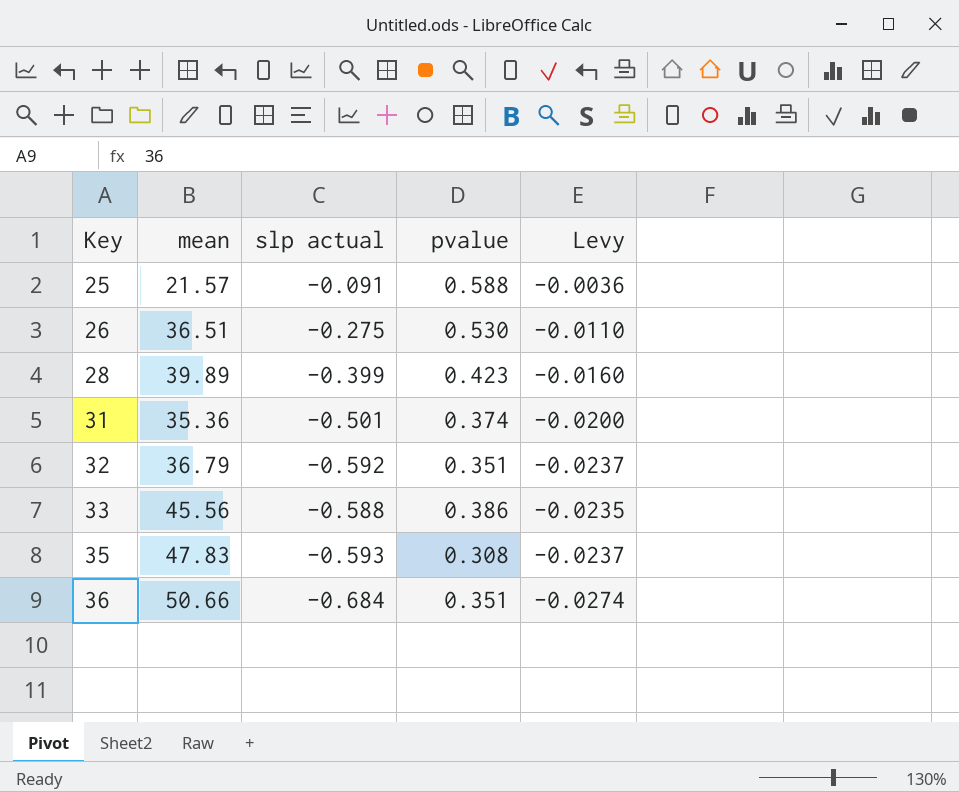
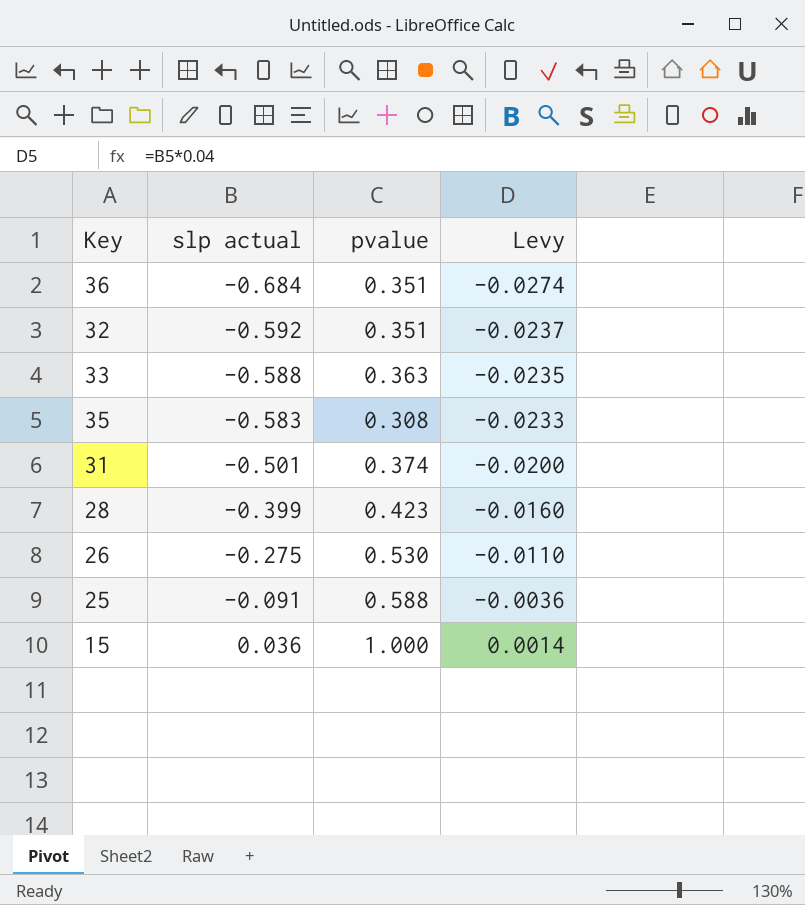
row order: Key ascending -> slp actual ascending
column mean | position: 2 -> none
33 | pvalue: 0.386 -> 0.363
35 | slp actual: -0.593 -> -0.583
35 | Levy: -0.0237 -> -0.0233
row 15: none -> 0.036 | 1.000 | 0.0014

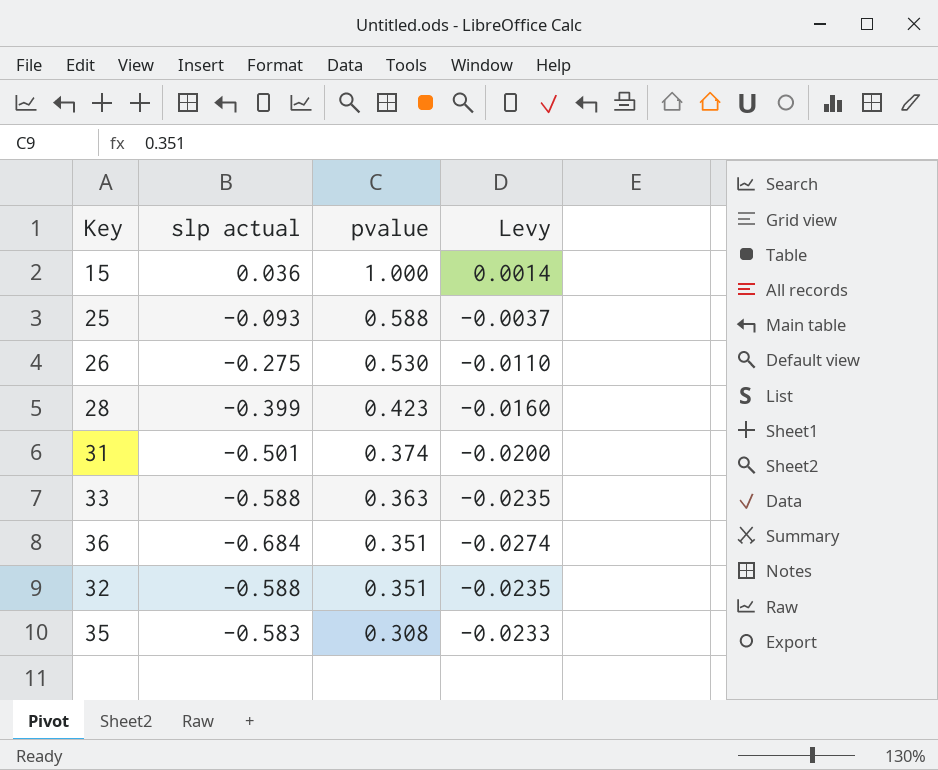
row order: slp actual ascending -> pvalue descending
25 | slp actual: -0.091 -> -0.093
25 | Levy: -0.0036 -> -0.0037
32 | slp actual: -0.592 -> -0.588
32 | Levy: -0.0237 -> -0.0235

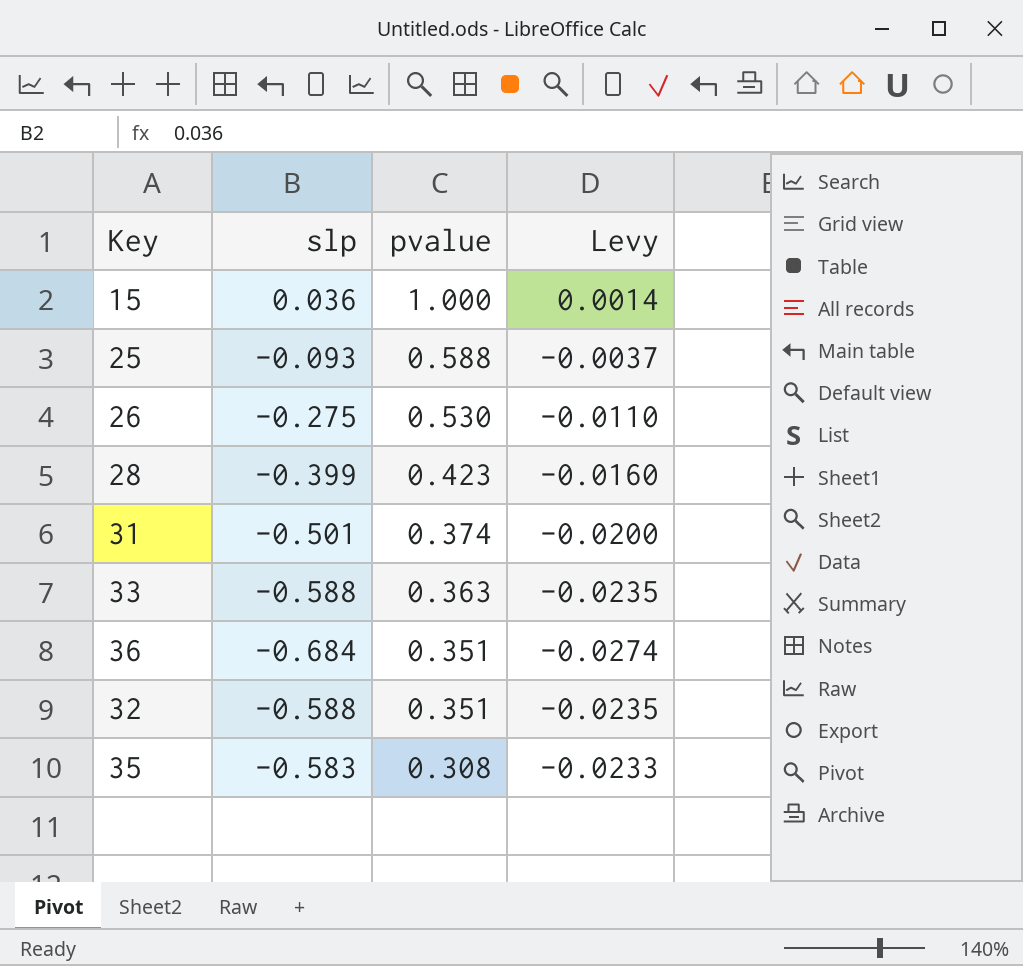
column name: slp actual -> slp

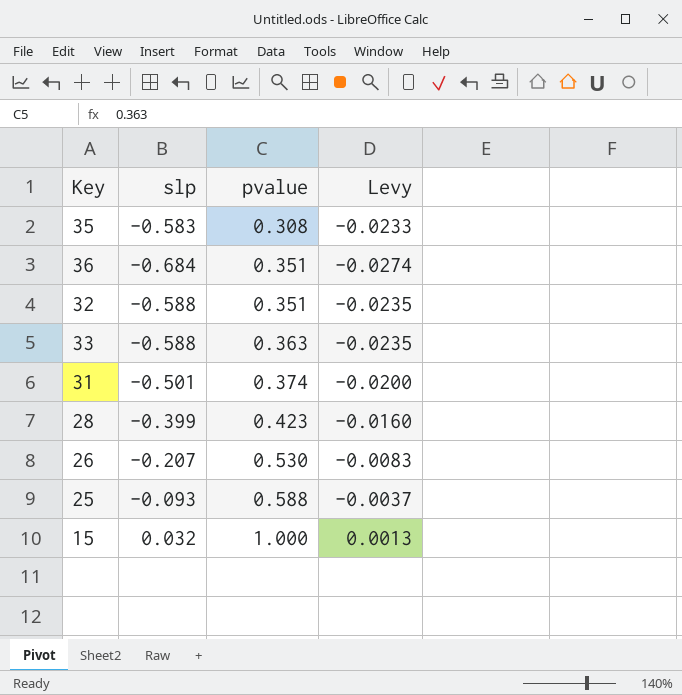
row order: pvalue descending -> pvalue ascending
26 | slp: -0.275 -> -0.207
26 | Levy: -0.0110 -> -0.0083
15 | slp: 0.036 -> 0.032
15 | Levy: 0.0014 -> 0.0013

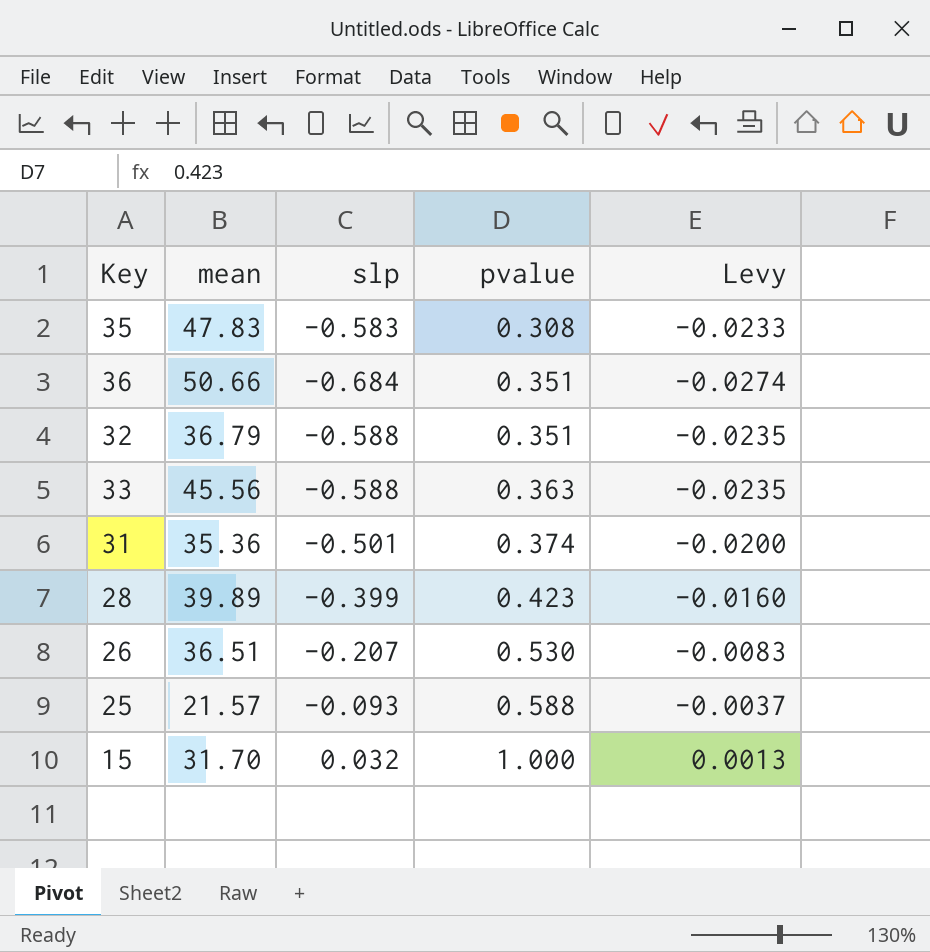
column mean | position: none -> 2

